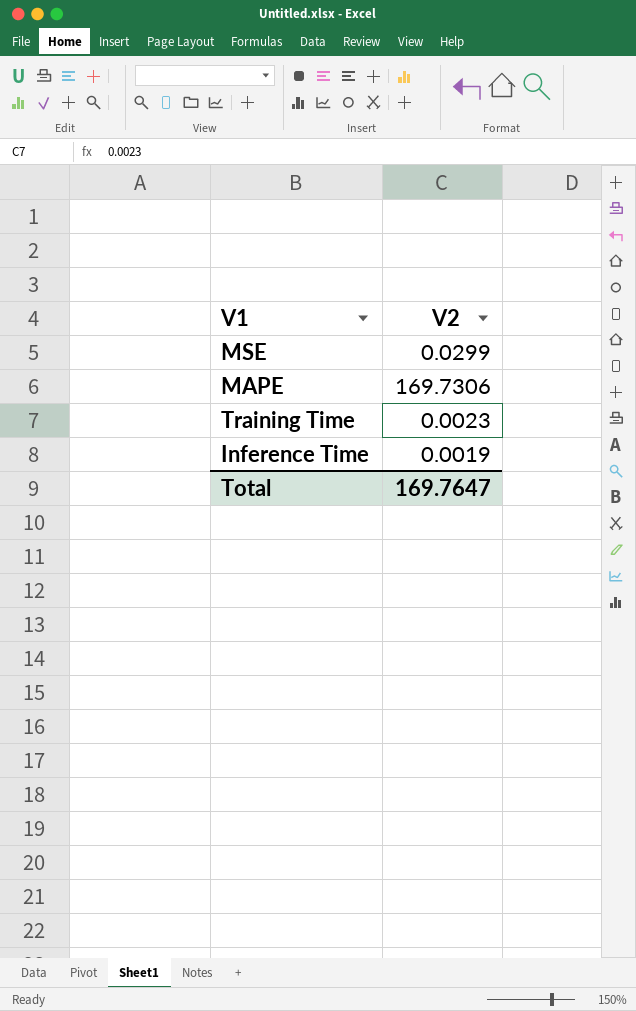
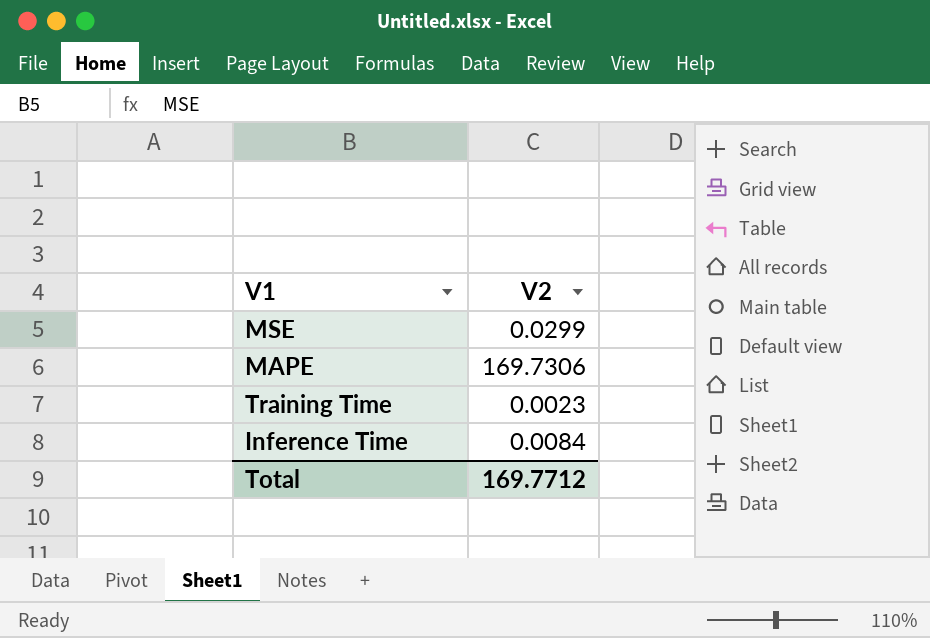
Inference Time | V2: 0.0019 -> 0.0084
Total | V2: 169.7647 -> 169.7712

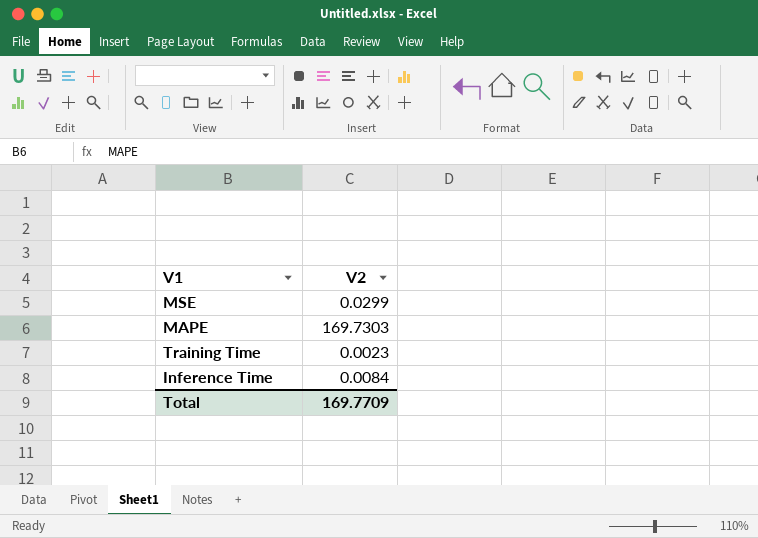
MAPE | V2: 169.7306 -> 169.7303
Total | V2: 169.7712 -> 169.7709

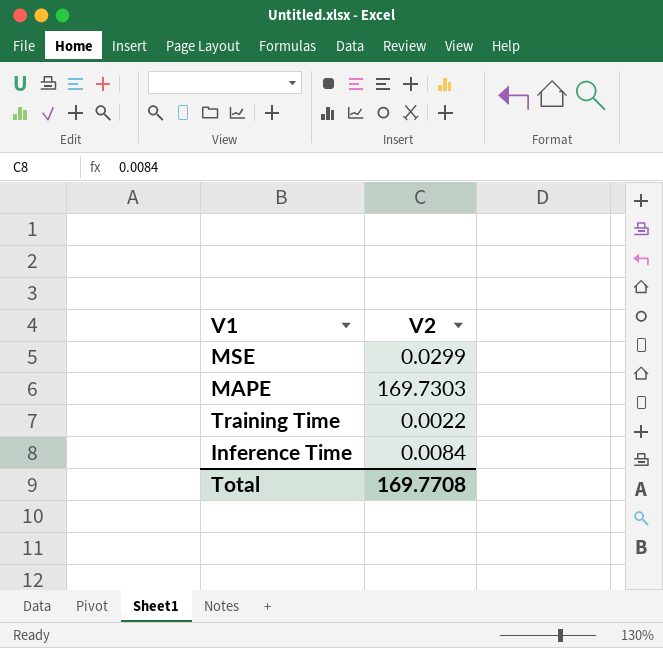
Training Time | V2: 0.0023 -> 0.0022
Total | V2: 169.7709 -> 169.7708

